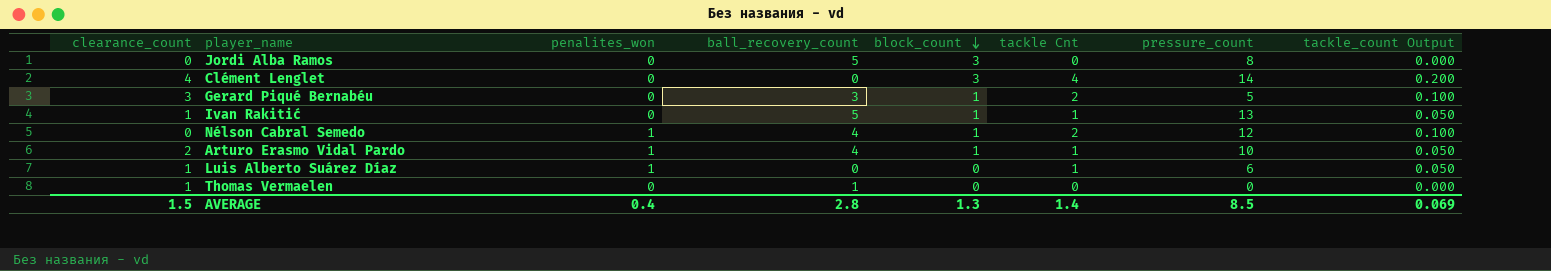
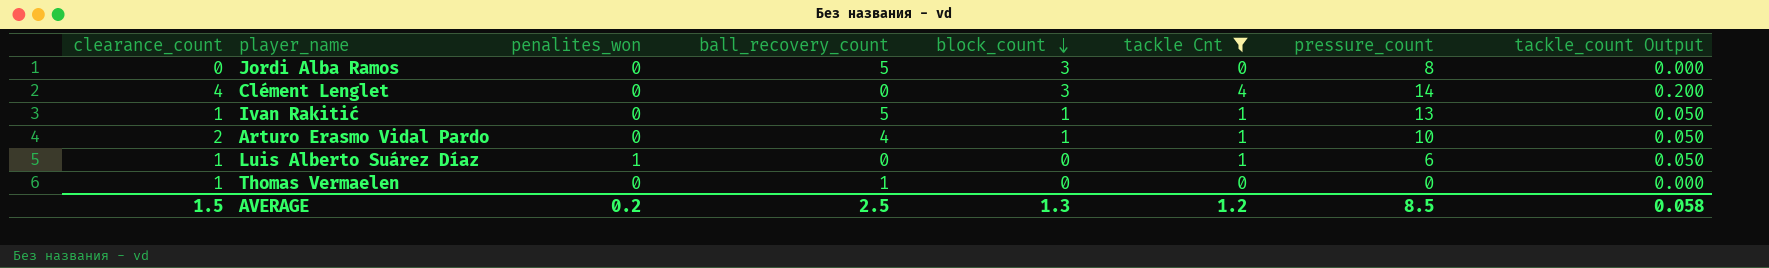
filter: none -> tackle Cnt != 2
Arturo Erasmo Vidal Pardo | penalites_won: 1 -> 0
AVERAGE | penalites_won: 0.4 -> 0.2
AVERAGE | ball_recovery_count: 2.8 -> 2.5
AVERAGE | tackle Cnt: 1.4 -> 1.2
AVERAGE | tackle_count Output: 0.069 -> 0.058

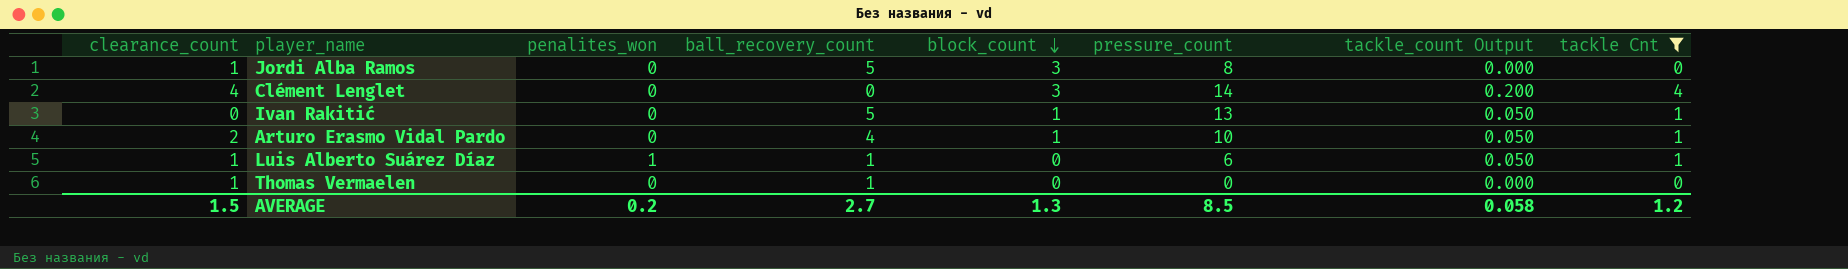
column tackle Cnt | position: 6 -> 8
Jordi Alba Ramos | clearance_count: 0 -> 1
Ivan Rakitić | clearance_count: 1 -> 0
Luis Alberto Suárez Díaz | ball_recovery_count: 0 -> 1
AVERAGE | ball_recovery_count: 2.5 -> 2.7

